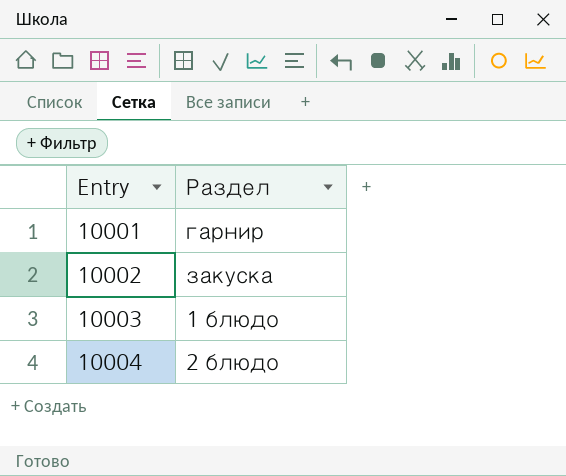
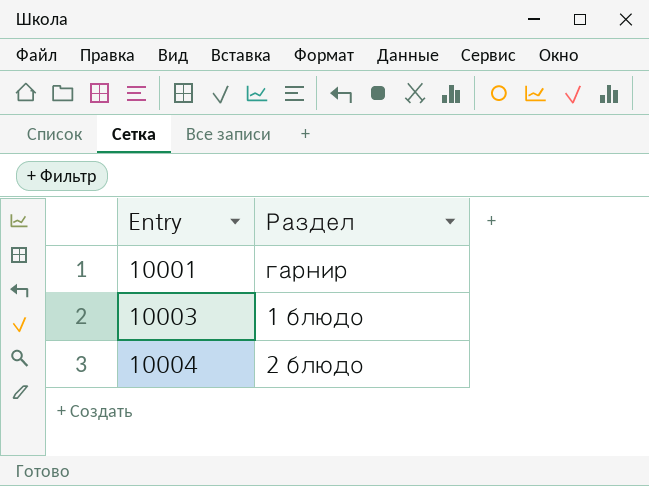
row 10002: закуска -> none

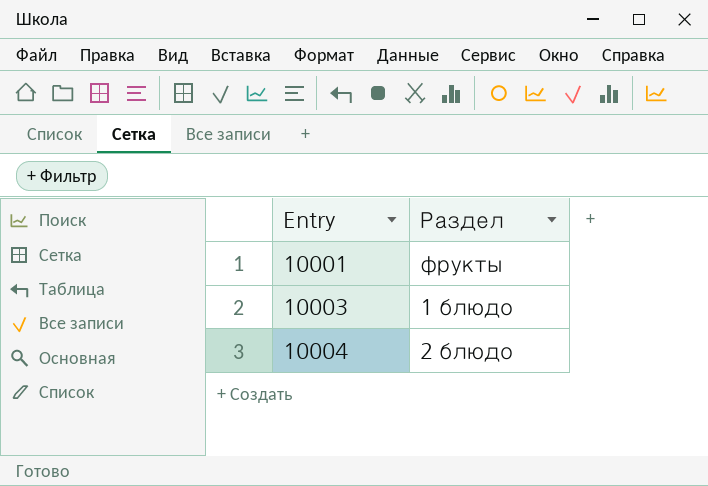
10001 | Раздел: гарнир -> фрукты

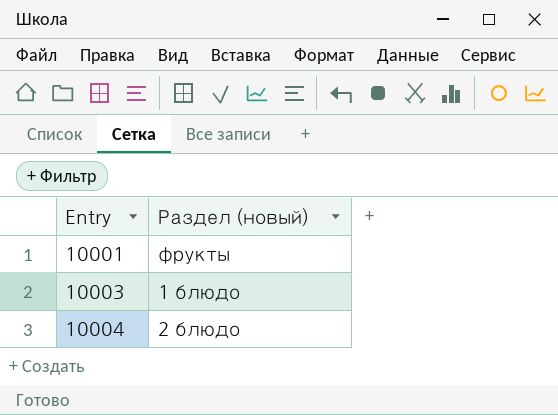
column name: Раздел -> Раздел (новый)

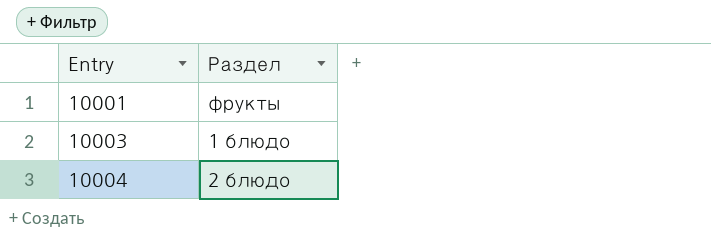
column name: Раздел (новый) -> Раздел

